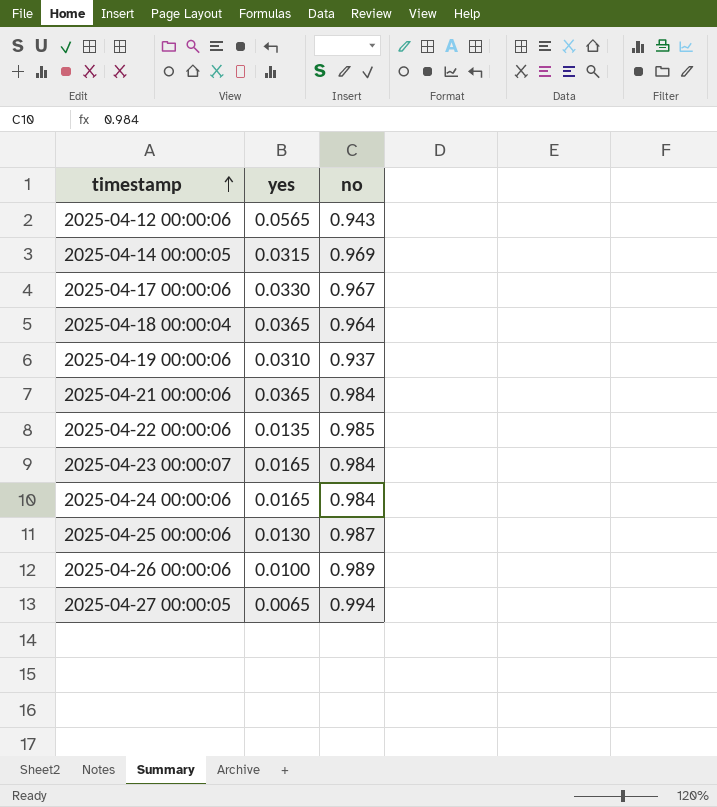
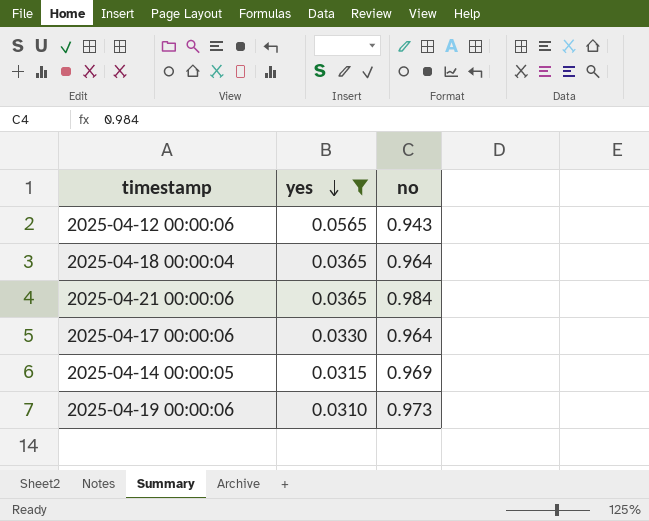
filter: none -> yes >= 0.0310
row order: timestamp ascending -> yes descending
2025-04-17 00:00:06 | no: 0.967 -> 0.964
2025-04-19 00:00:06 | no: 0.937 -> 0.973

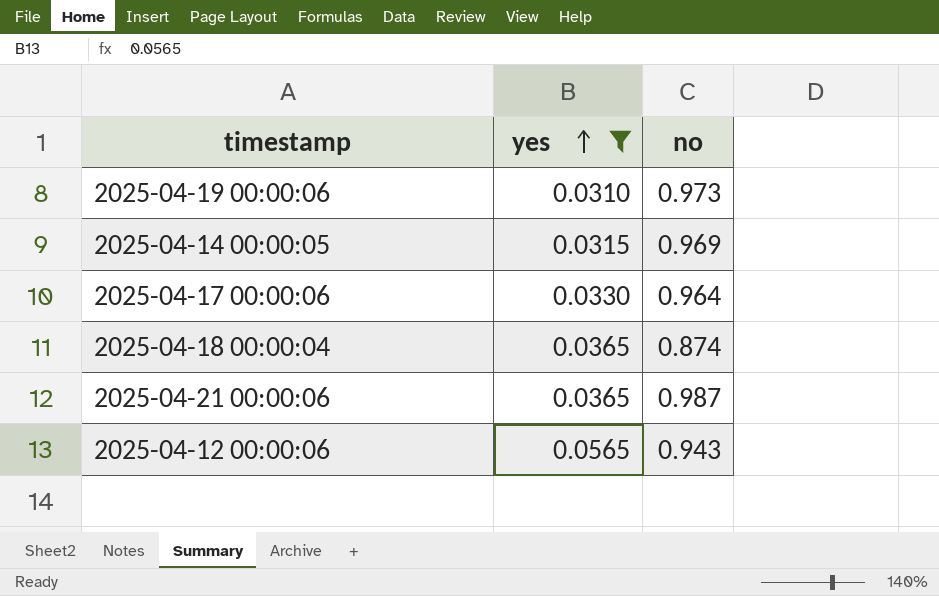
row order: yes descending -> yes ascending
2025-04-18 00:00:04 | no: 0.964 -> 0.874
2025-04-21 00:00:06 | no: 0.984 -> 0.987

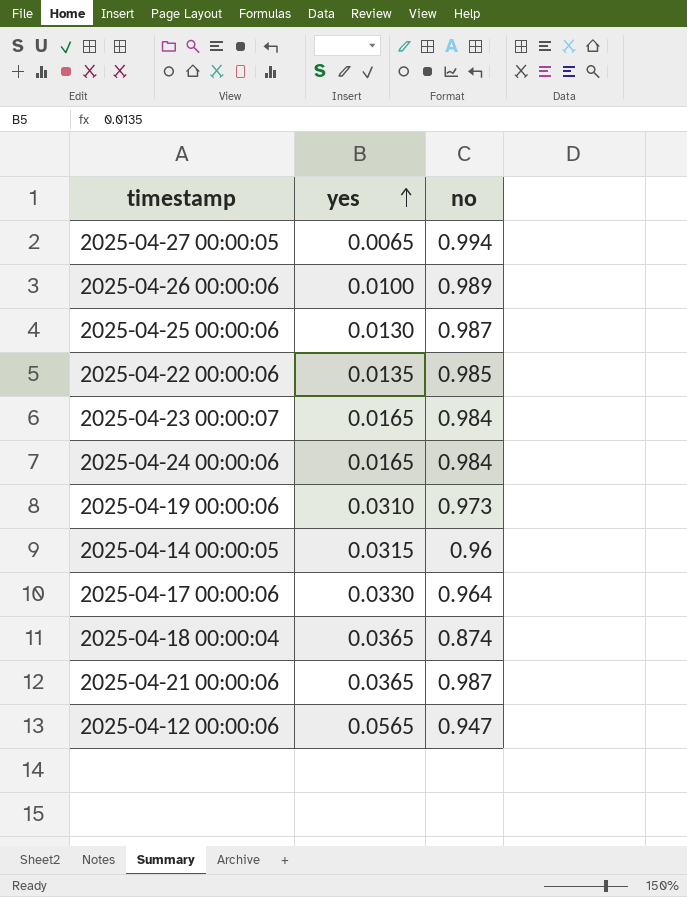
filter: yes >= 0.0310 -> none
2025-04-14 00:00:05 | no: 0.969 -> 0.96
2025-04-12 00:00:06 | no: 0.943 -> 0.947

